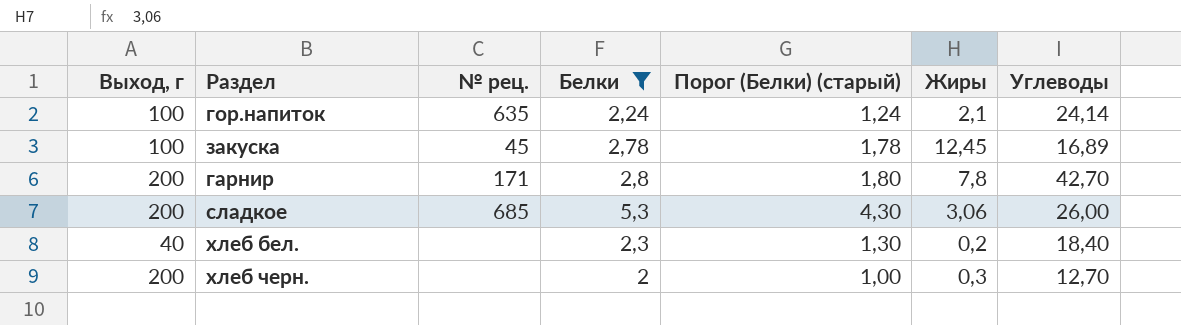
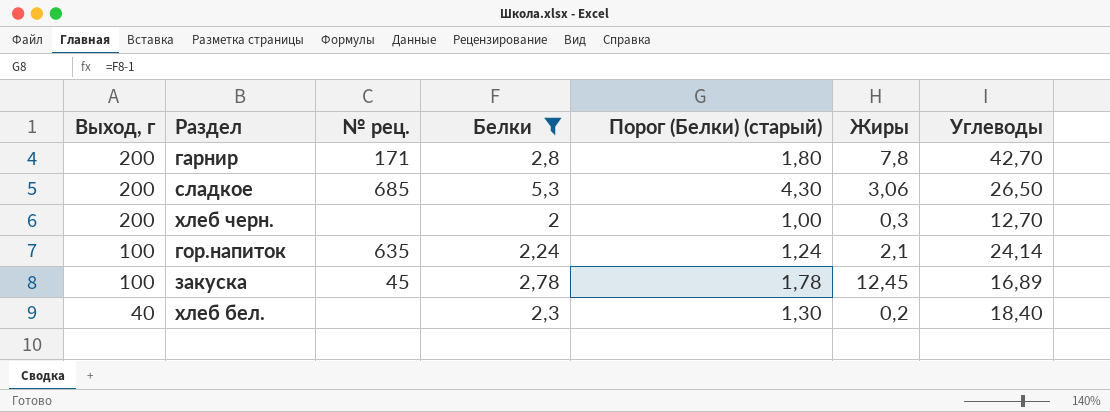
row order: none -> Выход, г descending
сладкое | Углеводы: 26,00 -> 26,50

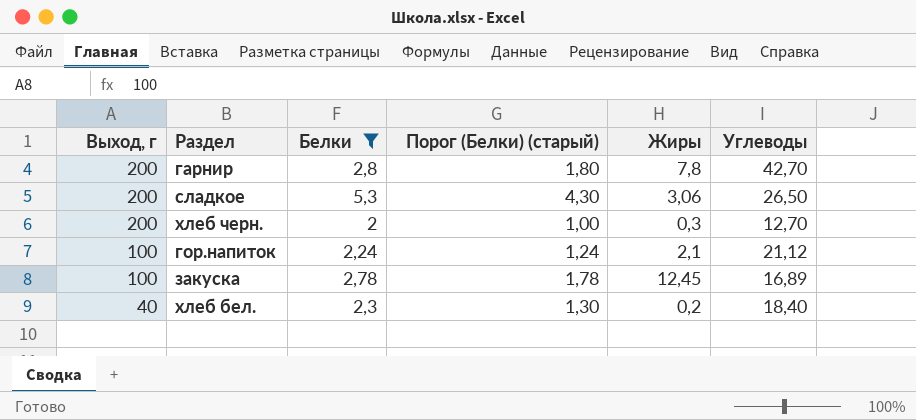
column № рец. | position: 3 -> none
гор.напиток | Углеводы: 24,14 -> 21,12

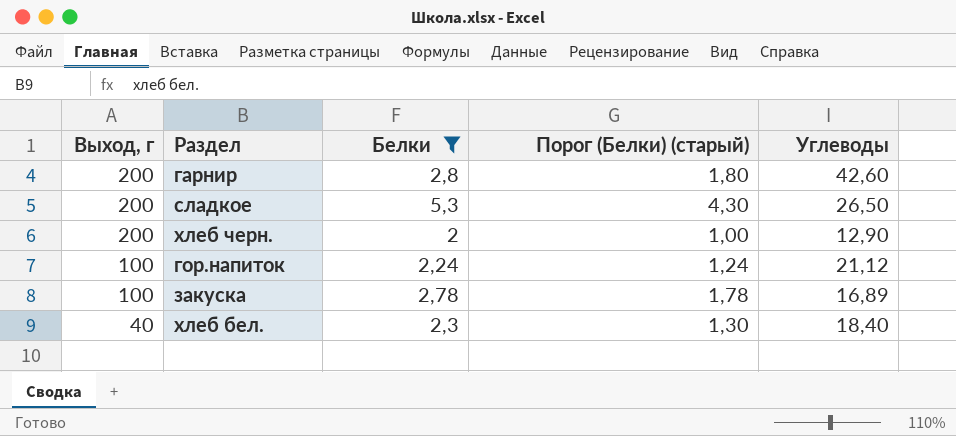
column Жиры | position: 5 -> none
гарнир | Углеводы: 42,70 -> 42,60
хлеб черн. | Углеводы: 12,70 -> 12,90

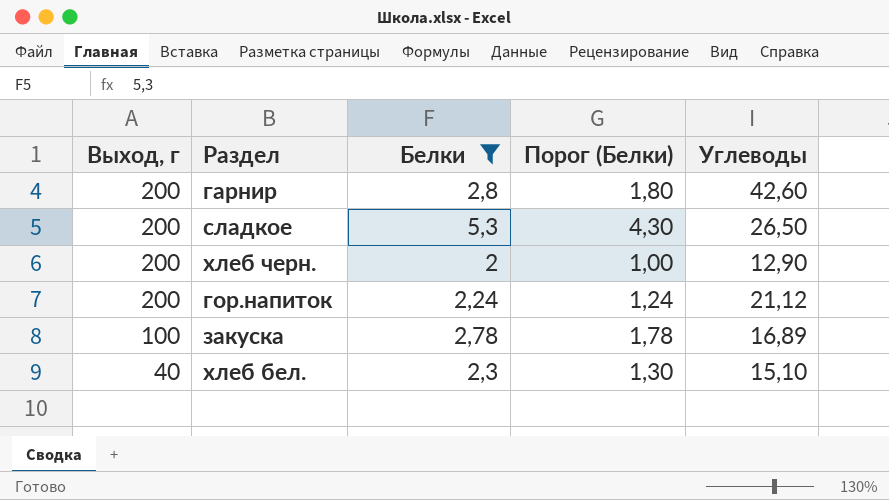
column name: Порог (Белки) (старый) -> Порог (Белки)
гор.напиток | Выход, г: 100 -> 200
хлеб бел. | Углеводы: 18,40 -> 15,10

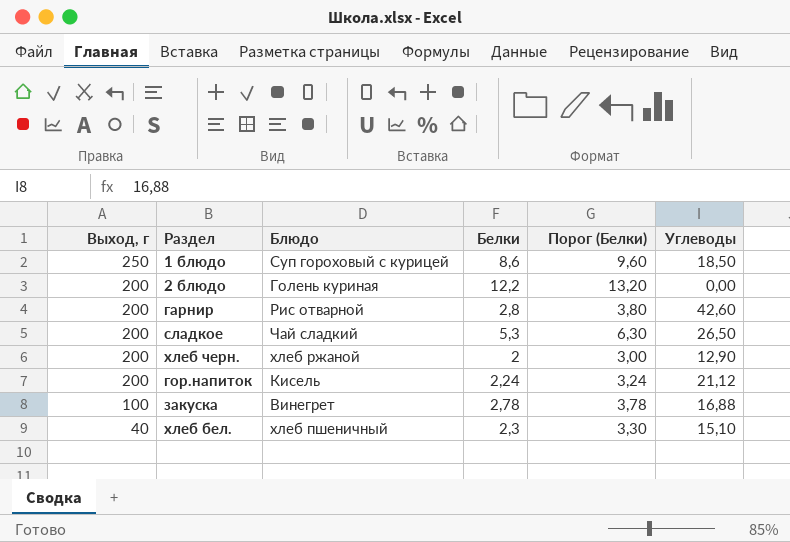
filter: Белки <= 5,3 -> none
column Блюдо | position: none -> 3
column Порог (Белки) | formula: [Белки] - 1 -> [Белки] + 1
закуска | Углеводы: 16,89 -> 16,88

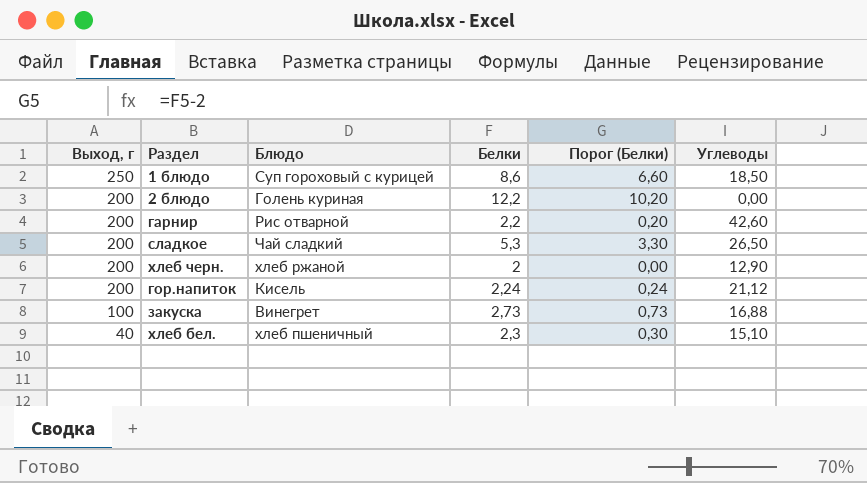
column Порог (Белки) | formula: [Белки] + 1 -> [Белки] - 2
гарнир | Белки: 2,8 -> 2,2
закуска | Белки: 2,78 -> 2,73

